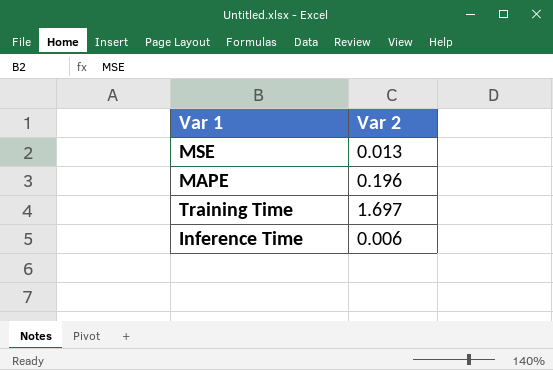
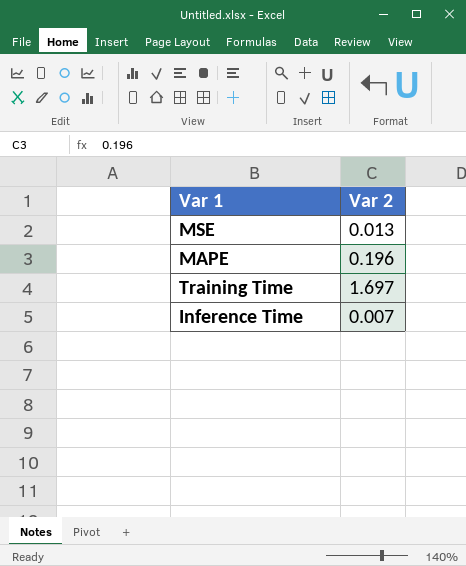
Inference Time | Var 2: 0.006 -> 0.007

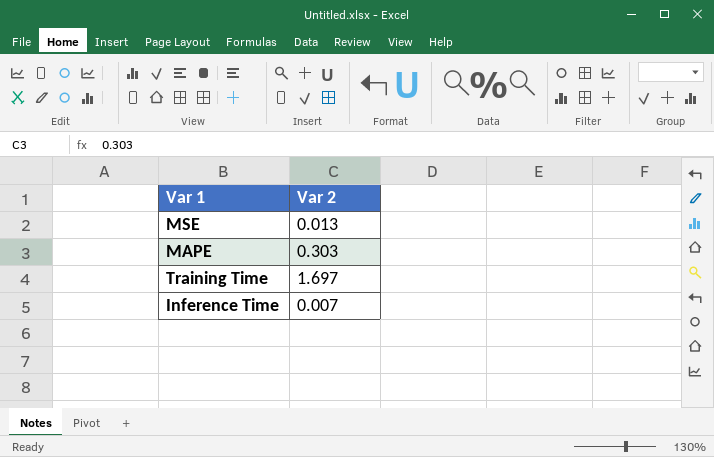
MAPE | Var 2: 0.196 -> 0.303

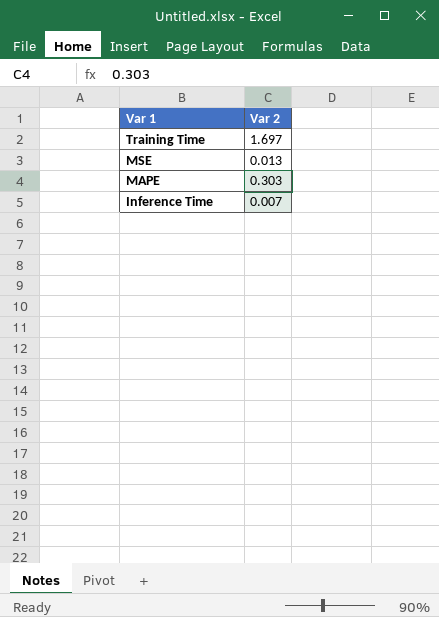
row order: none -> Var 1 descending

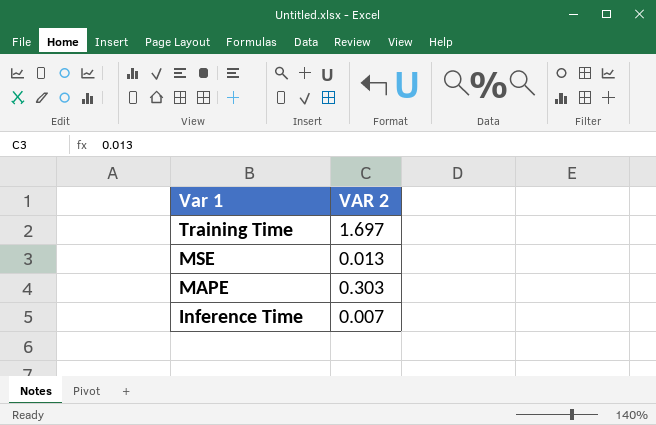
column name: Var 2 -> VAR 2

